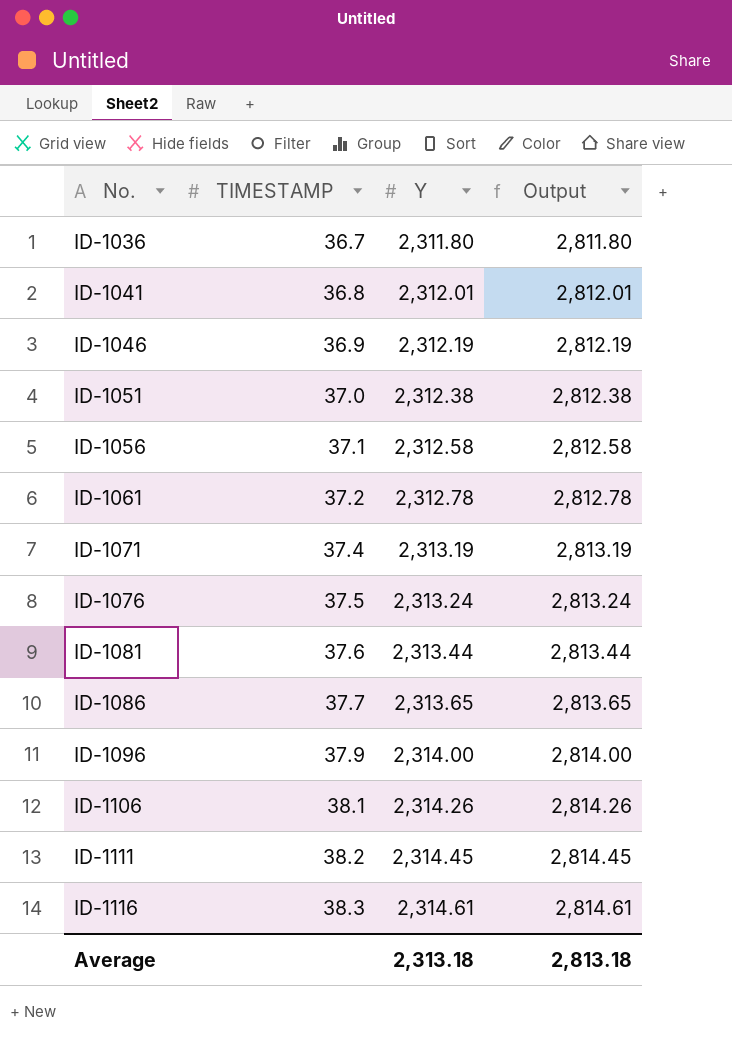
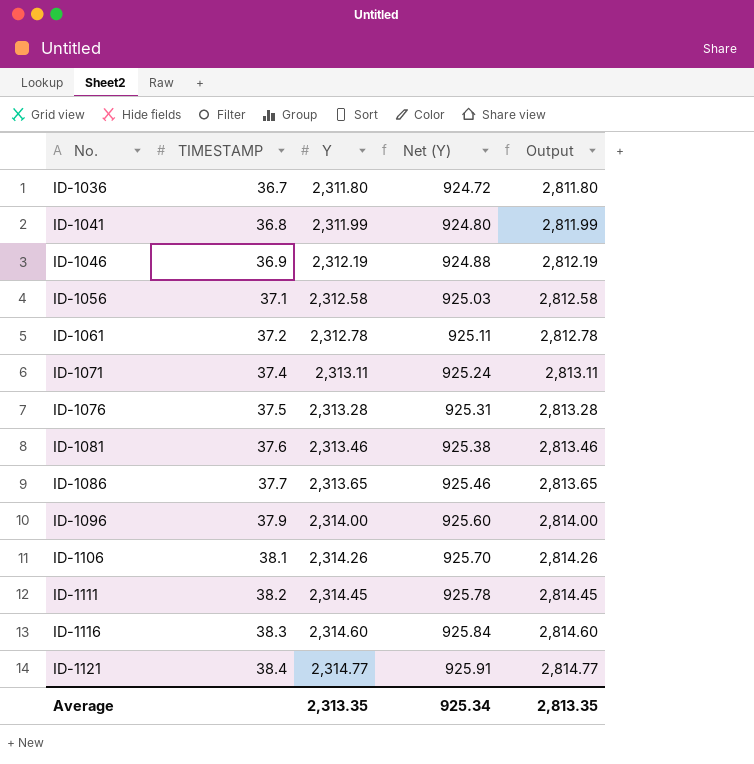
column Net (Y) | formula: none -> [Y] * 0.4
row ID-1051: 37.0 | 2,312.38 | 2,812.38 -> none
ID-1041 | Y: 2,312.01 -> 2,311.99
ID-1041 | Output: 2,812.01 -> 2,811.99
ID-1071 | Y: 2,313.19 -> 2,313.11
ID-1071 | Output: 2,813.19 -> 2,813.11
ID-1076 | Y: 2,313.24 -> 2,313.28
ID-1076 | Output: 2,813.24 -> 2,813.28
ID-1081 | Y: 2,313.44 -> 2,313.46
ID-1081 | Output: 2,813.44 -> 2,813.46
ID-1116 | Y: 2,314.61 -> 2,314.60
ID-1116 | Output: 2,814.61 -> 2,814.60
row ID-1121: none -> 38.4 | 2,314.77 | 925.91 | 2,814.77
Average | Y: 2,313.18 -> 2,313.35
Average | Output: 2,813.18 -> 2,813.35

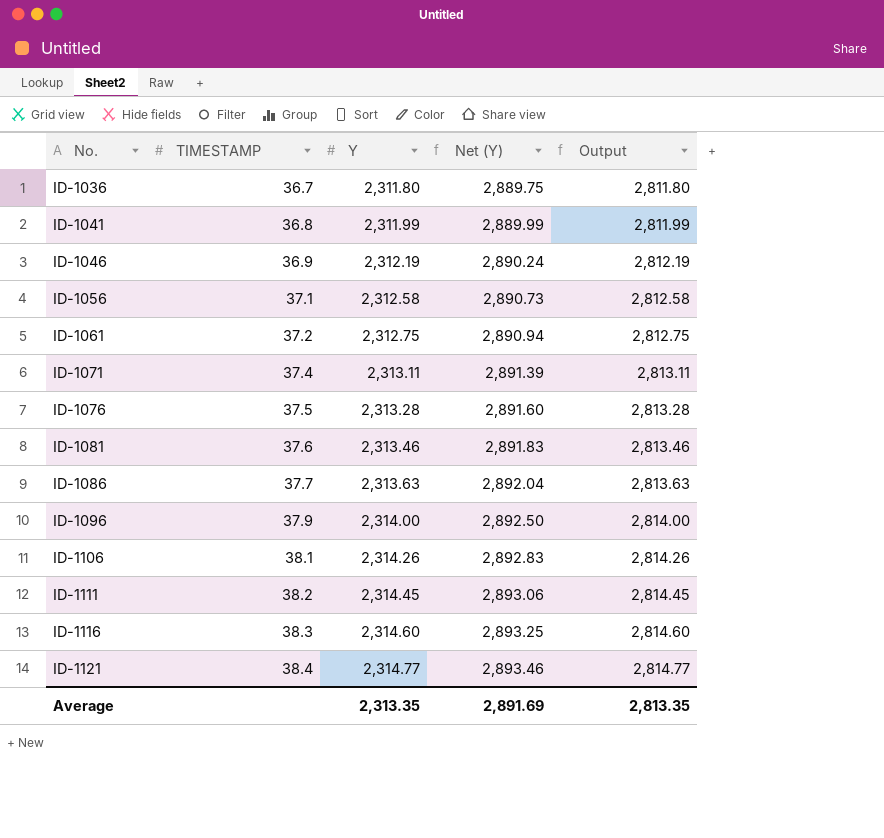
column Net (Y) | formula: [Y] * 0.4 -> [Y] * 1.25
ID-1061 | Y: 2,312.78 -> 2,312.75
ID-1061 | Output: 2,812.78 -> 2,812.75
ID-1086 | Y: 2,313.65 -> 2,313.63
ID-1086 | Output: 2,813.65 -> 2,813.63
Average | Net (Y): 925.34 -> 2,891.69

